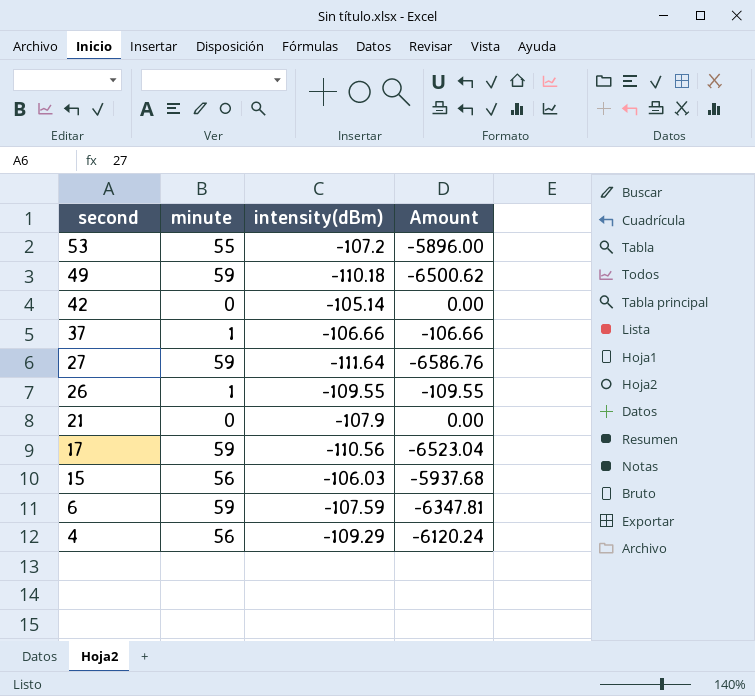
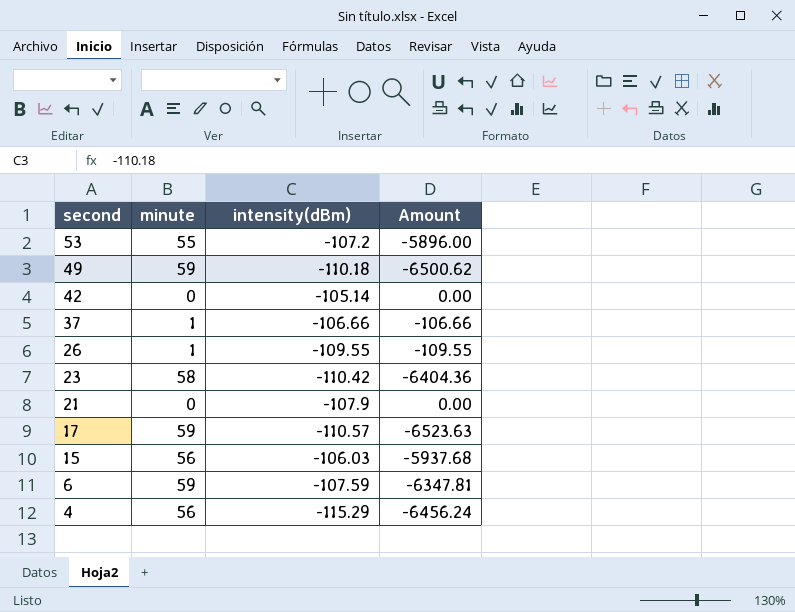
row 27: 59 | -111.64 | -6586.76 -> none
row 23: none -> 58 | -110.42 | -6404.36
17 | intensity(dBm): -110.56 -> -110.57
17 | Amount: -6523.04 -> -6523.63
4 | intensity(dBm): -109.29 -> -115.29
4 | Amount: -6120.24 -> -6456.24

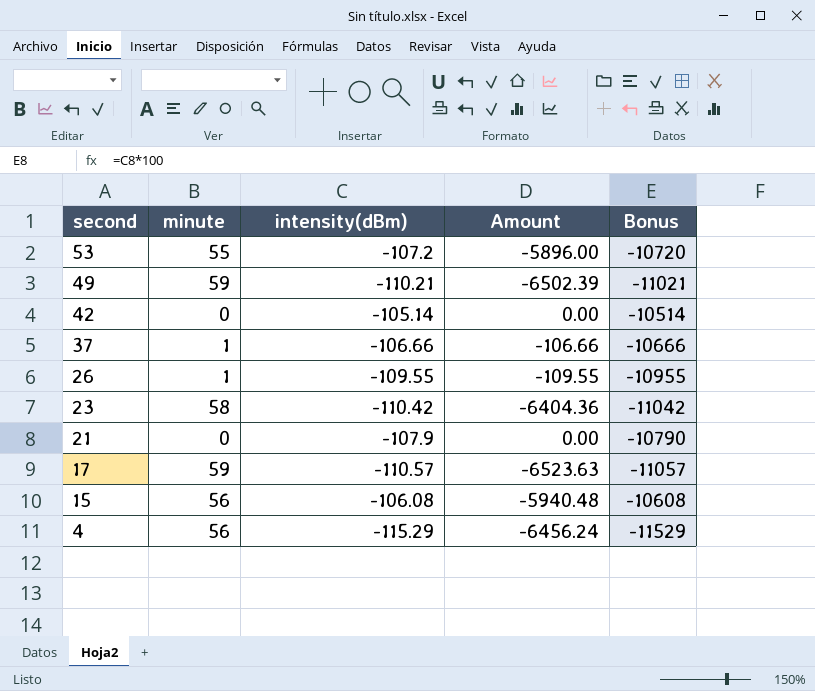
column Bonus | formula: none -> [intensity(dBm)] * 100
row 6: 59 | -107.59 | -6347.81 -> none
49 | intensity(dBm): -110.18 -> -110.21
49 | Amount: -6500.62 -> -6502.39
15 | intensity(dBm): -106.03 -> -106.08
15 | Amount: -5937.68 -> -5940.48

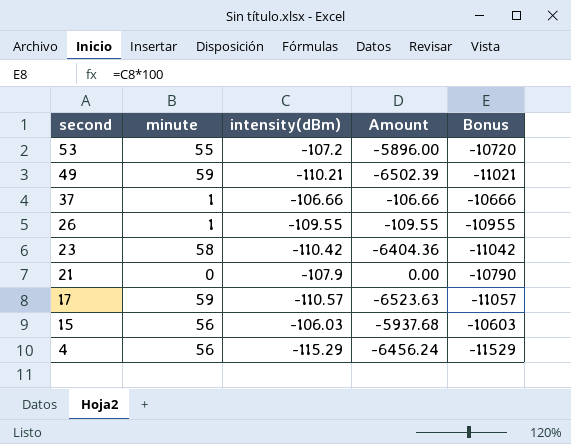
row 42: 0 | -105.14 | 0.00 | -10514 -> none
15 | intensity(dBm): -106.08 -> -106.03
15 | Amount: -5940.48 -> -5937.68
15 | Bonus: -10608 -> -10603

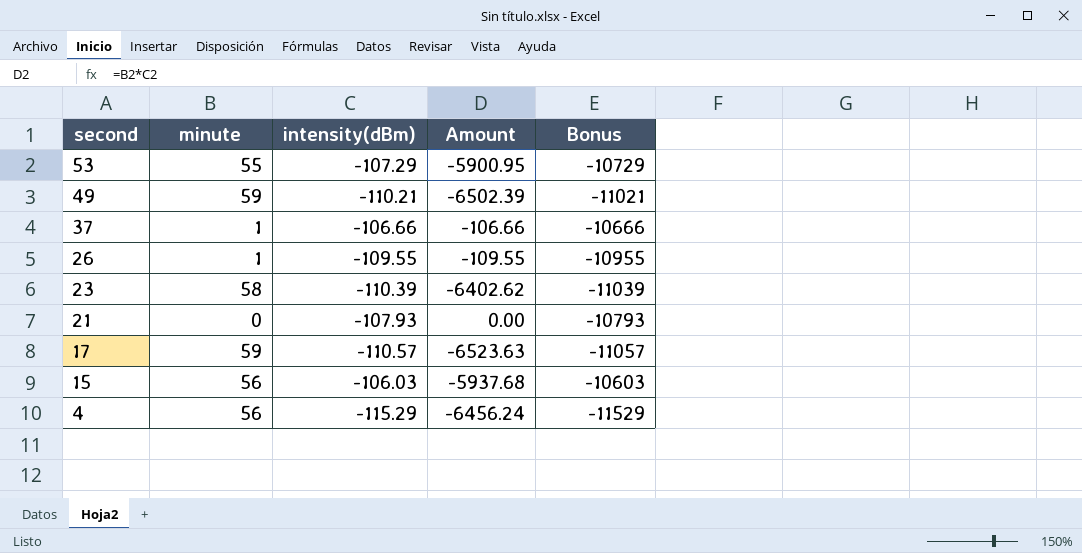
53 | intensity(dBm): -107.2 -> -107.29
53 | Amount: -5896.00 -> -5900.95
53 | Bonus: -10720 -> -10729
23 | intensity(dBm): -110.42 -> -110.39
23 | Amount: -6404.36 -> -6402.62
23 | Bonus: -11042 -> -11039
21 | intensity(dBm): -107.9 -> -107.93
21 | Bonus: -10790 -> -10793

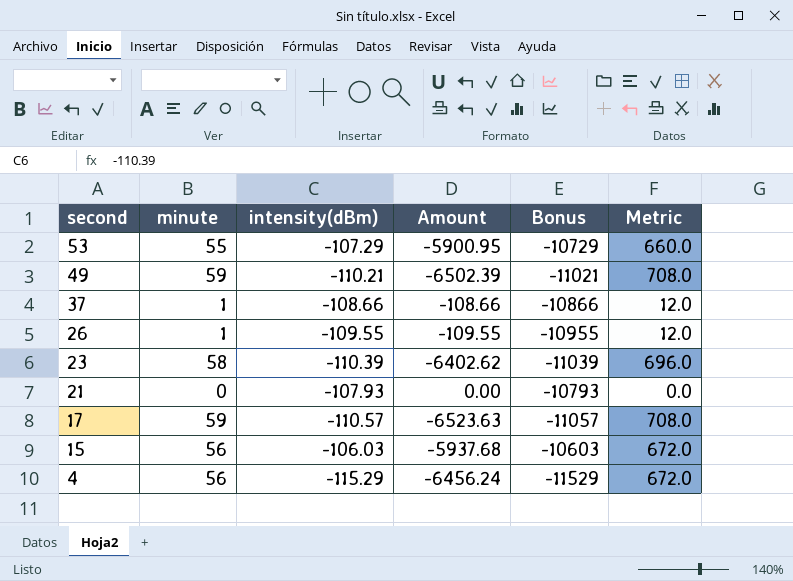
column Metric | formula: none -> [minute] * 12
37 | intensity(dBm): -106.66 -> -108.66
37 | Amount: -106.66 -> -108.66
37 | Bonus: -10666 -> -10866

